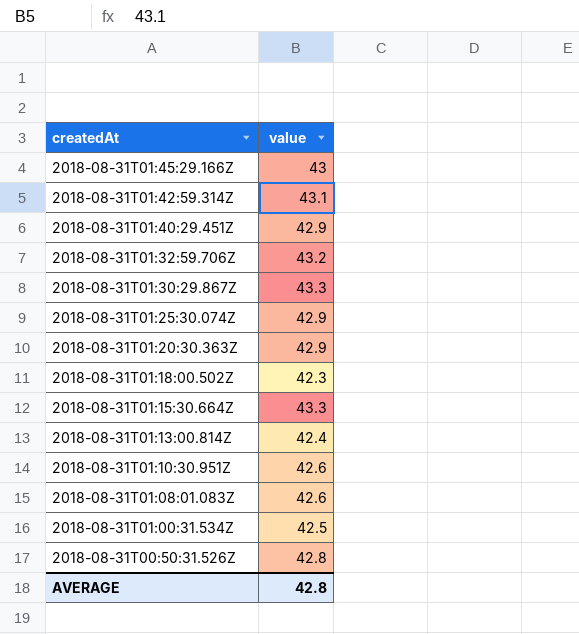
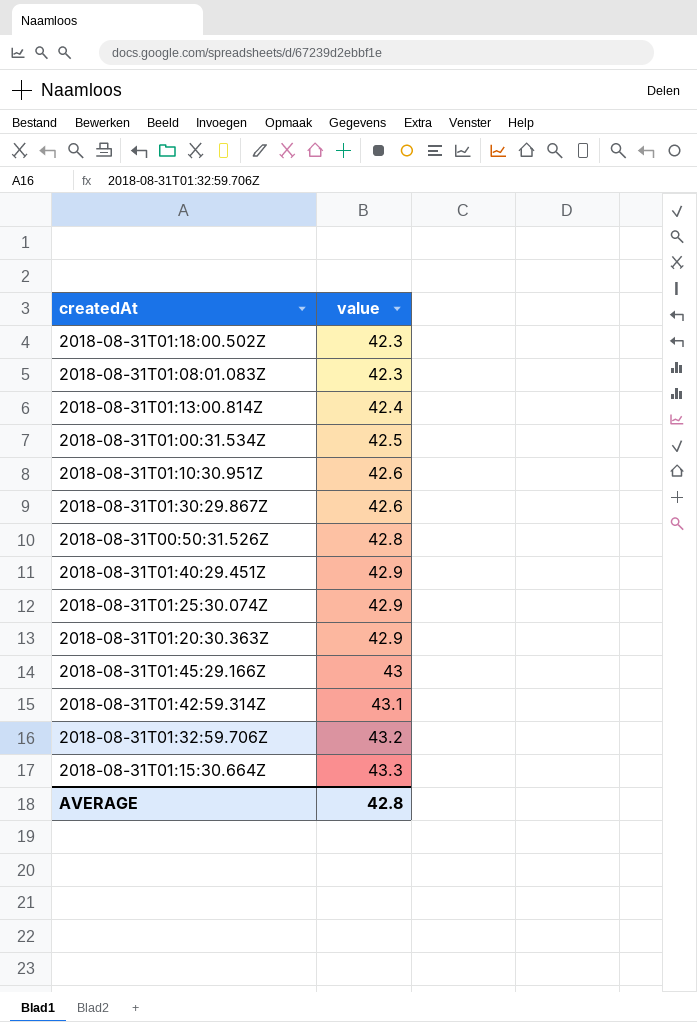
row order: createdAt descending -> value ascending
2018-08-31T01:08:01.083Z | value: 42.6 -> 42.3
2018-08-31T01:30:29.867Z | value: 43.3 -> 42.6

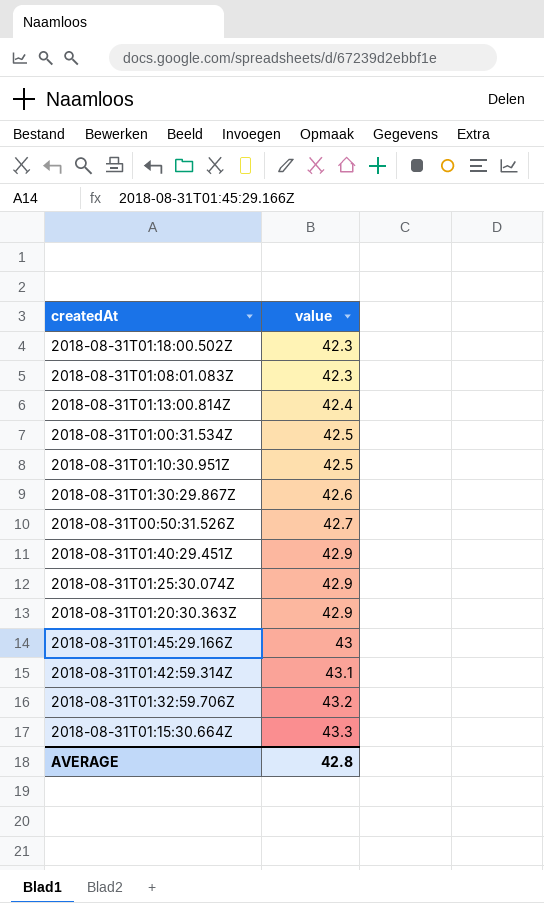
2018-08-31T01:10:30.951Z | value: 42.6 -> 42.5
2018-08-31T00:50:31.526Z | value: 42.8 -> 42.7

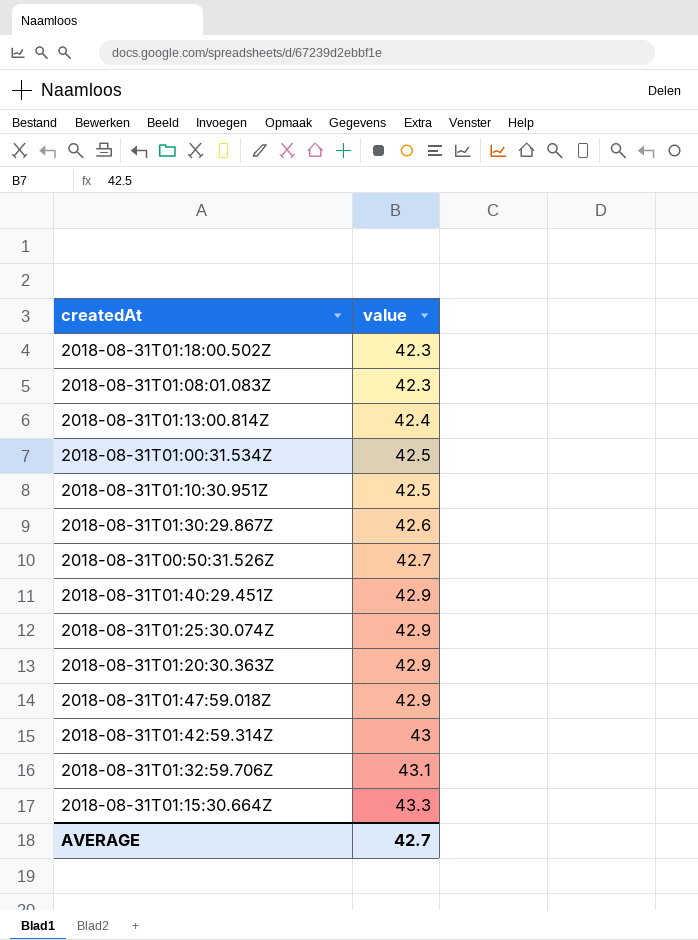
row 2018-08-31T01:45:29.166Z: 43 -> none
row 2018-08-31T01:47:59.018Z: none -> 42.9
2018-08-31T01:42:59.314Z | value: 43.1 -> 43
2018-08-31T01:32:59.706Z | value: 43.2 -> 43.1
AVERAGE | value: 42.8 -> 42.7

